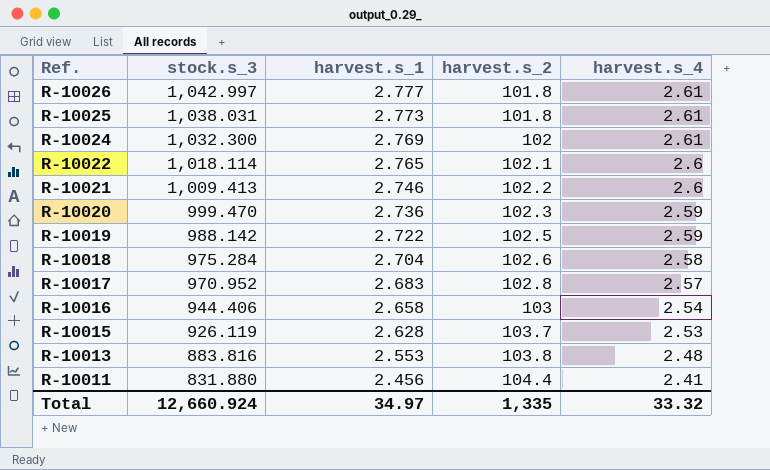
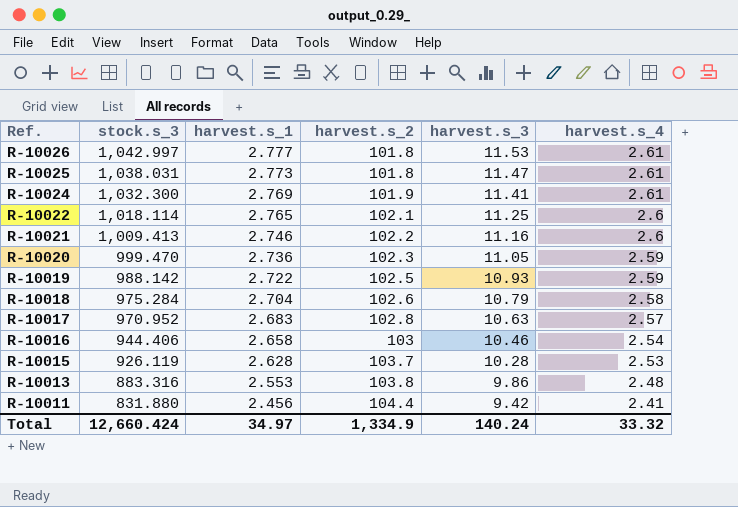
column harvest.s_3 | position: none -> 5
R-10024 | harvest.s_2: 102 -> 101.9
R-10013 | stock.s_3: 883.816 -> 883.316
Total | stock.s_3: 12,660.924 -> 12,660.424
Total | harvest.s_2: 1,335 -> 1,334.9

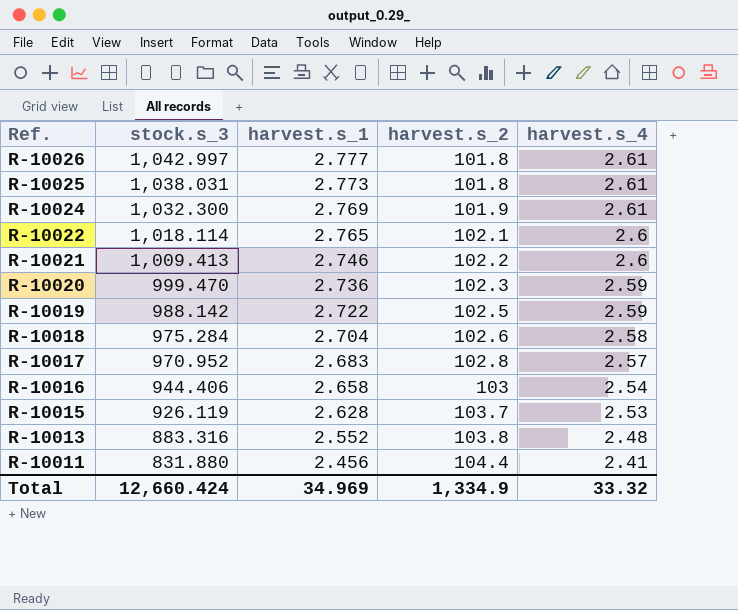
column harvest.s_3 | position: 5 -> none
R-10013 | harvest.s_1: 2.553 -> 2.552
Total | harvest.s_1: 34.97 -> 34.969

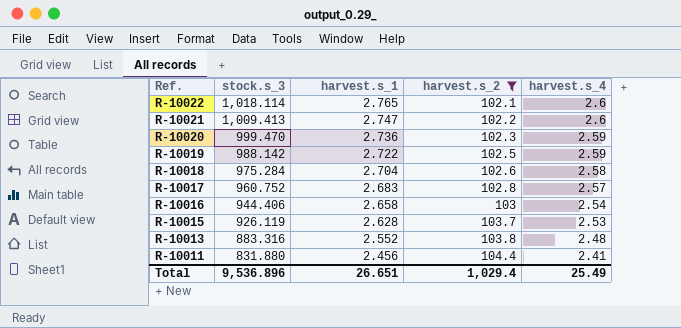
filter: none -> harvest.s_2 >= 102.1
R-10021 | harvest.s_1: 2.746 -> 2.747
R-10017 | stock.s_3: 970.952 -> 960.752
Total | stock.s_3: 12,660.424 -> 9,536.896
Total | harvest.s_1: 34.969 -> 26.651
Total | harvest.s_2: 1,334.9 -> 1,029.4
Total | harvest.s_4: 33.32 -> 25.49

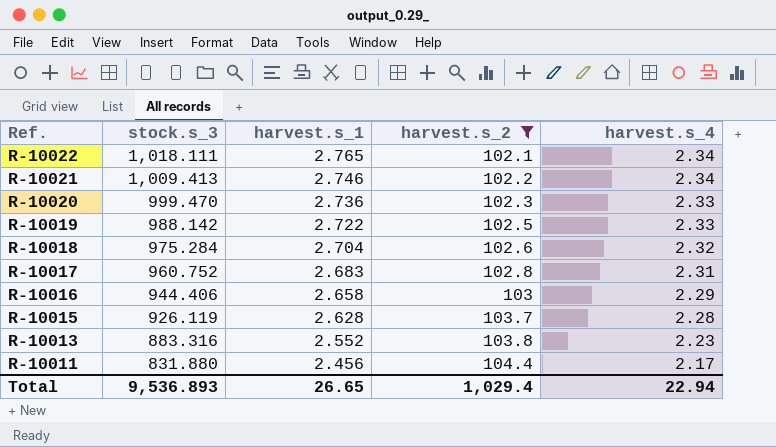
R-10022 | stock.s_3: 1,018.114 -> 1,018.111
R-10022 | harvest.s_4: 2.6 -> 2.34
R-10021 | harvest.s_1: 2.747 -> 2.746
R-10021 | harvest.s_4: 2.6 -> 2.34
R-10020 | harvest.s_4: 2.59 -> 2.33
R-10019 | harvest.s_4: 2.59 -> 2.33
R-10018 | harvest.s_4: 2.58 -> 2.32
R-10017 | harvest.s_4: 2.57 -> 2.31
R-10016 | harvest.s_4: 2.54 -> 2.29
R-10015 | harvest.s_4: 2.53 -> 2.28
R-10013 | harvest.s_4: 2.48 -> 2.23
R-10011 | harvest.s_4: 2.41 -> 2.17
Total | stock.s_3: 9,536.896 -> 9,536.893
Total | harvest.s_1: 26.651 -> 26.65
Total | harvest.s_4: 25.49 -> 22.94

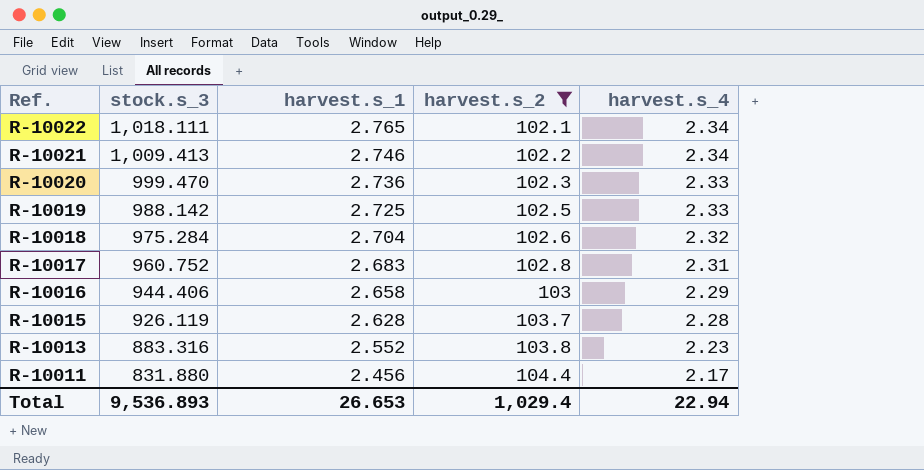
R-10019 | harvest.s_1: 2.722 -> 2.725
Total | harvest.s_1: 26.65 -> 26.653

